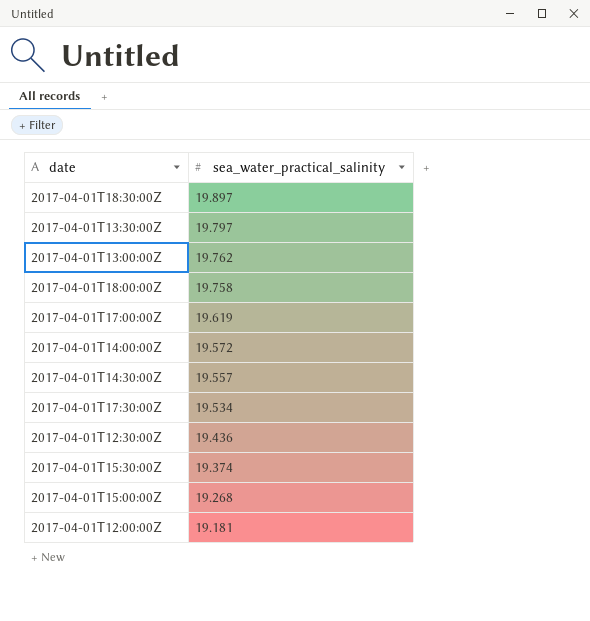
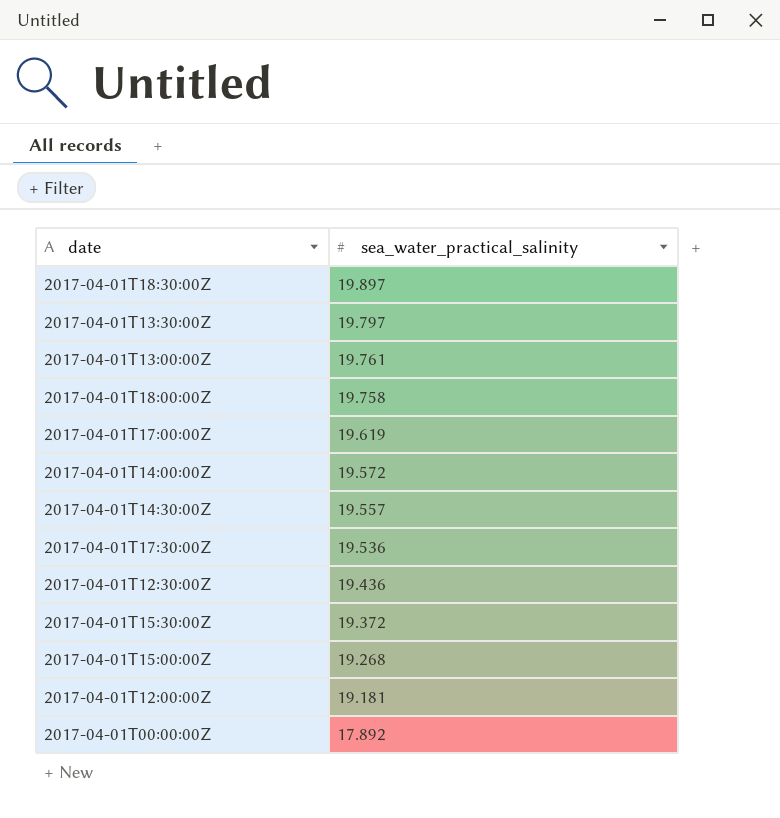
2017-04-01T13:00:00Z | sea_water_practical_salinity: 19.762 -> 19.761
2017-04-01T17:30:00Z | sea_water_practical_salinity: 19.534 -> 19.536
2017-04-01T15:30:00Z | sea_water_practical_salinity: 19.374 -> 19.372
row 2017-04-01T00:00:00Z: none -> 17.892

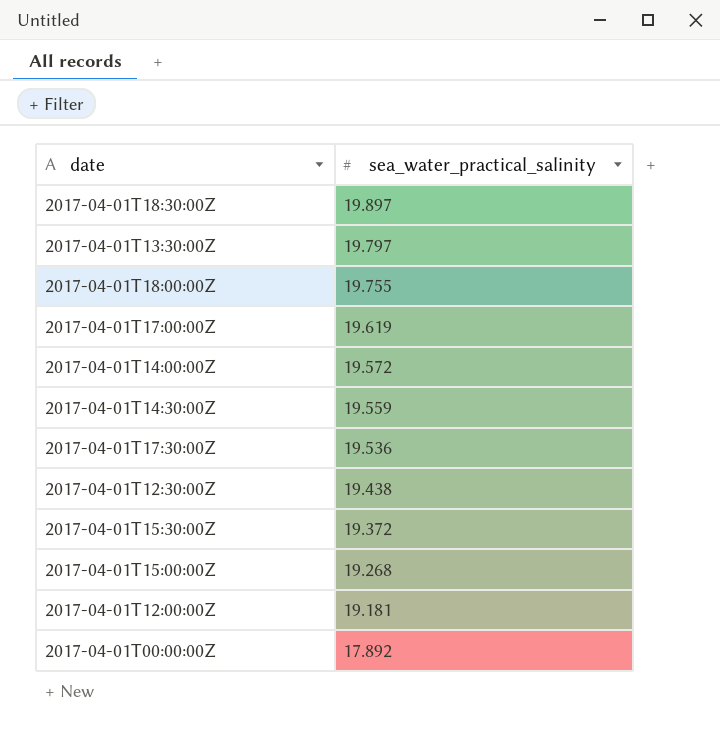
row 2017-04-01T13:00:00Z: 19.761 -> none
2017-04-01T18:00:00Z | sea_water_practical_salinity: 19.758 -> 19.755
2017-04-01T14:30:00Z | sea_water_practical_salinity: 19.557 -> 19.559
2017-04-01T12:30:00Z | sea_water_practical_salinity: 19.436 -> 19.438

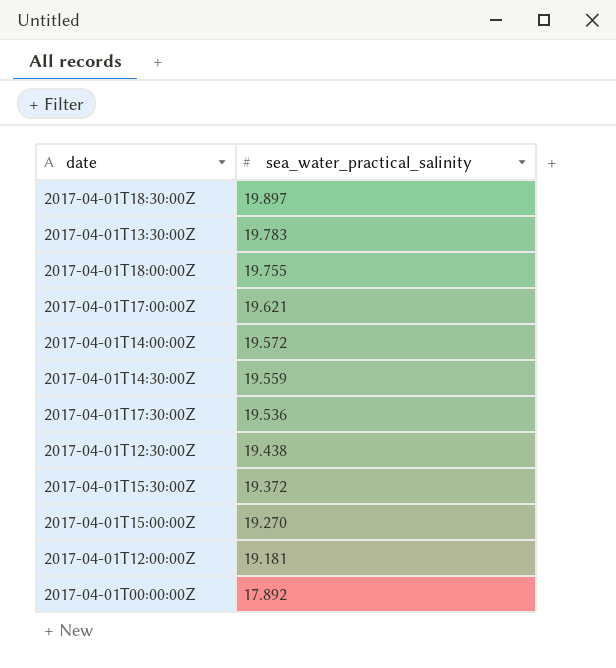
2017-04-01T13:30:00Z | sea_water_practical_salinity: 19.797 -> 19.783
2017-04-01T17:00:00Z | sea_water_practical_salinity: 19.619 -> 19.621
2017-04-01T15:00:00Z | sea_water_practical_salinity: 19.268 -> 19.270

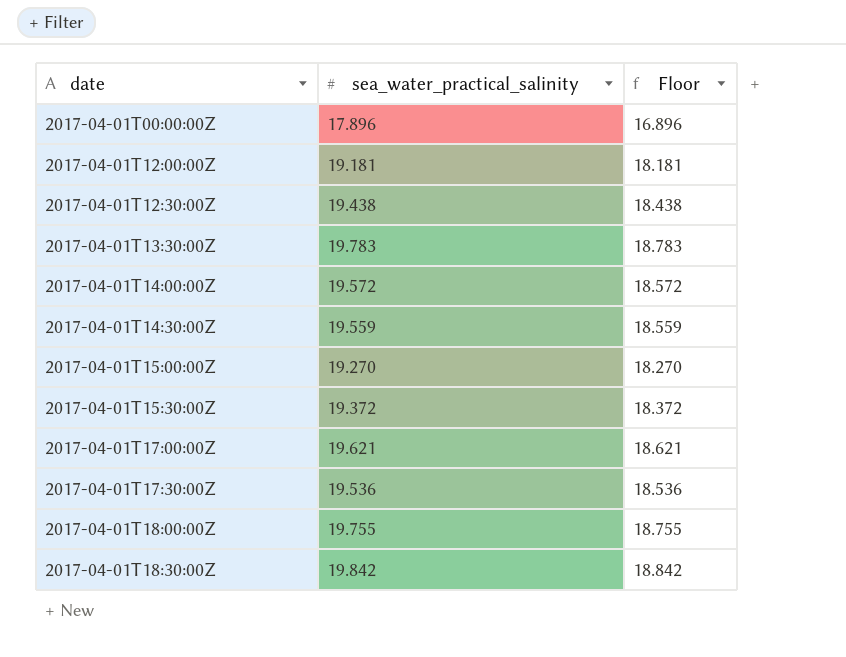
row order: sea_water_practical_salinity descending -> date ascending
column Floor | formula: none -> [sea_water_practical_salinity] - 1
2017-04-01T00:00:00Z | sea_water_practical_salinity: 17.892 -> 17.896
2017-04-01T18:30:00Z | sea_water_practical_salinity: 19.897 -> 19.842

